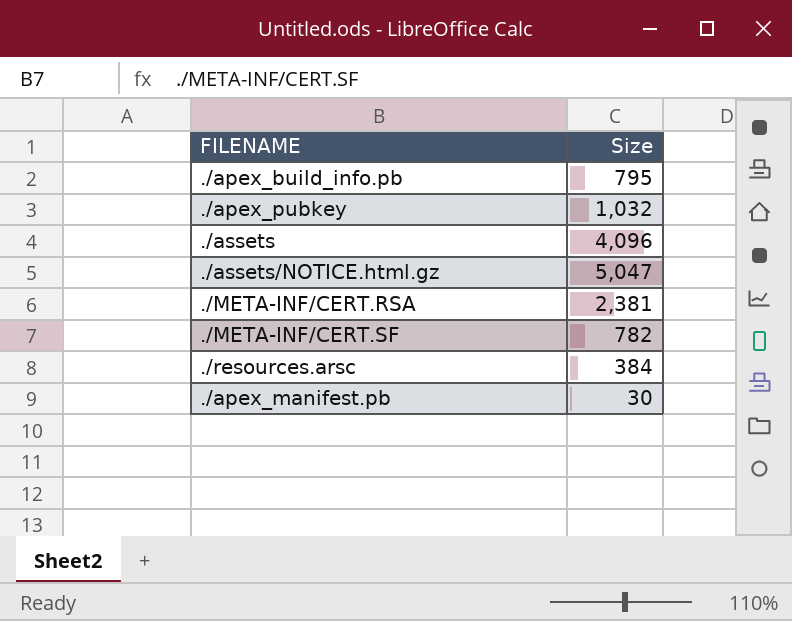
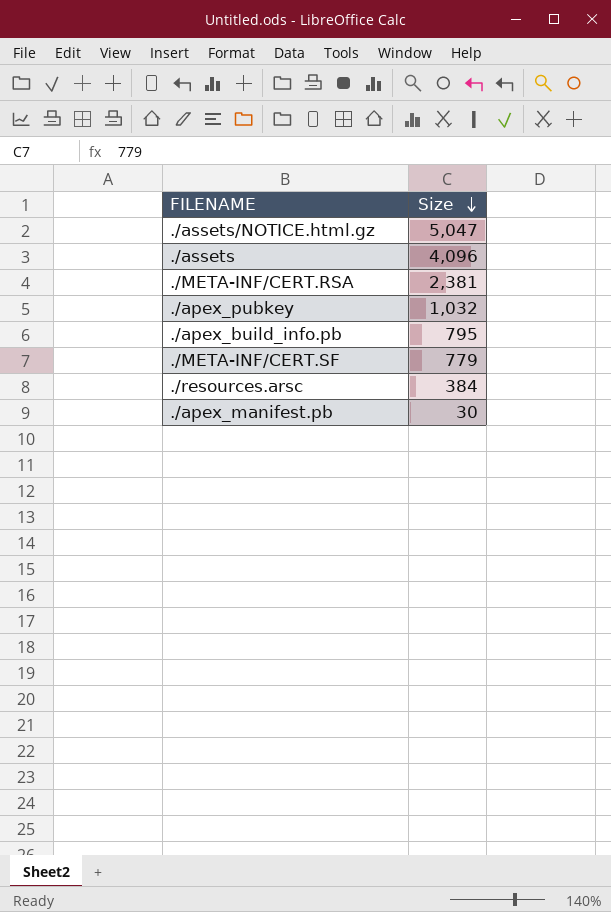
row order: none -> Size descending
./META-INF/CERT.SF | Size: 782 -> 779

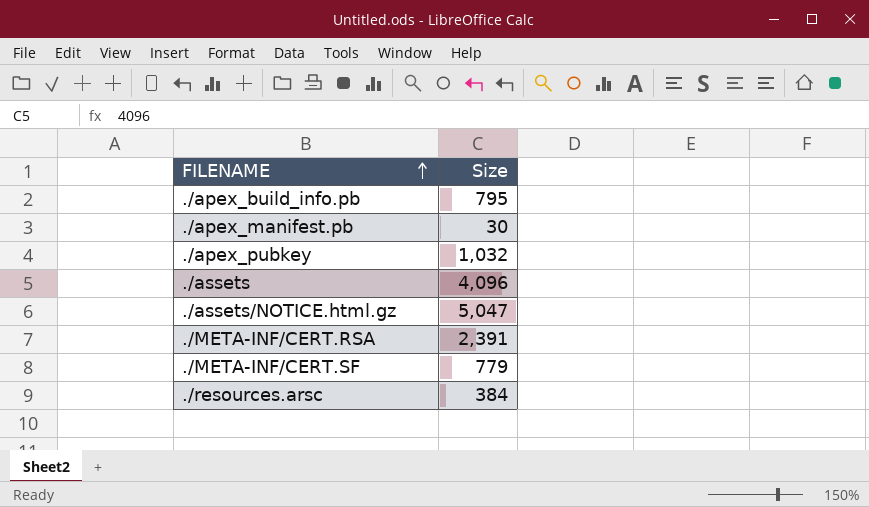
row order: Size descending -> FILENAME ascending
./META-INF/CERT.RSA | Size: 2,381 -> 2,391

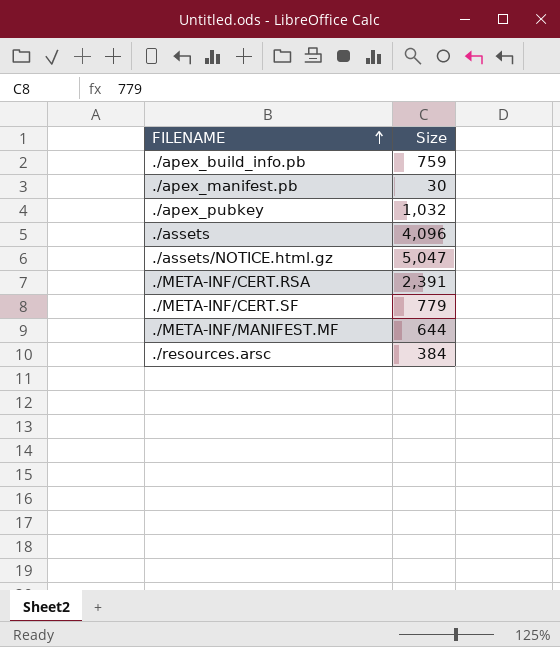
./apex_build_info.pb | Size: 795 -> 759
row ./META-INF/MANIFEST.MF: none -> 644

